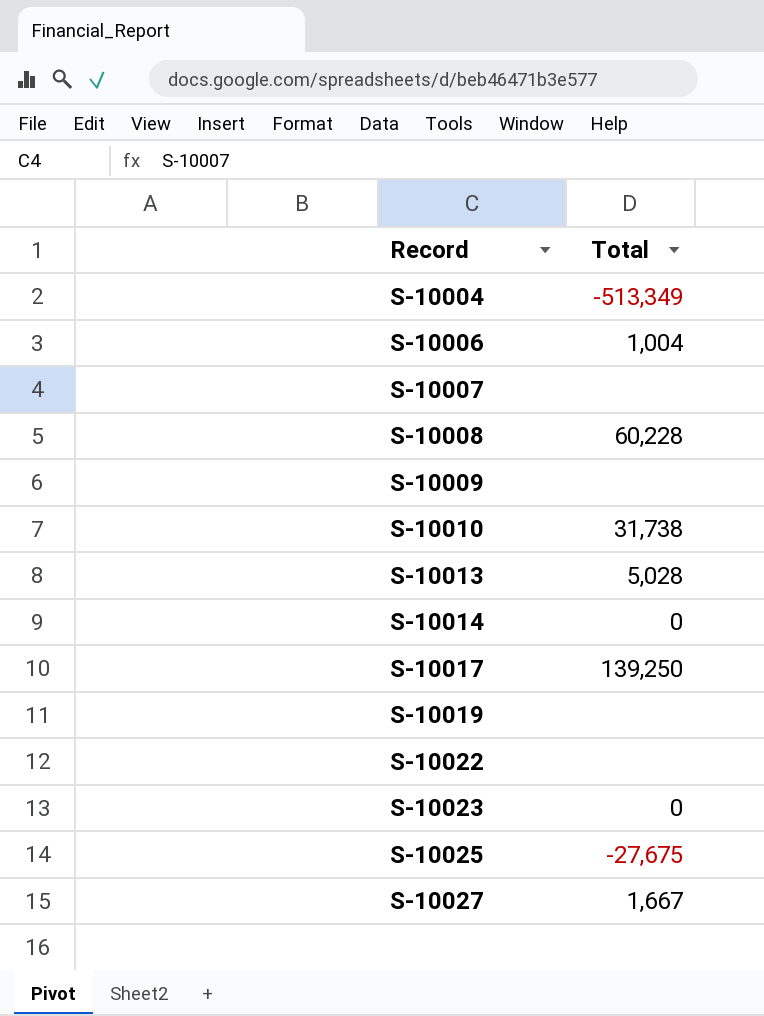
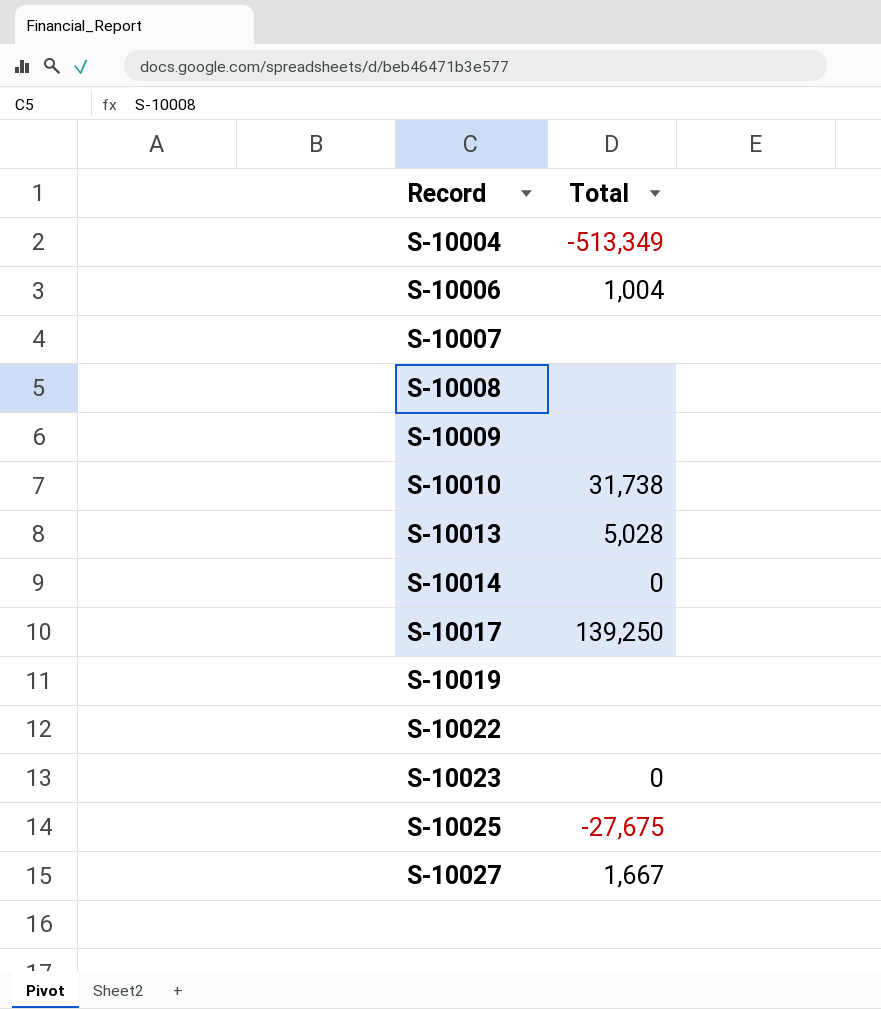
S-10008 | Total: 60,228 -> none

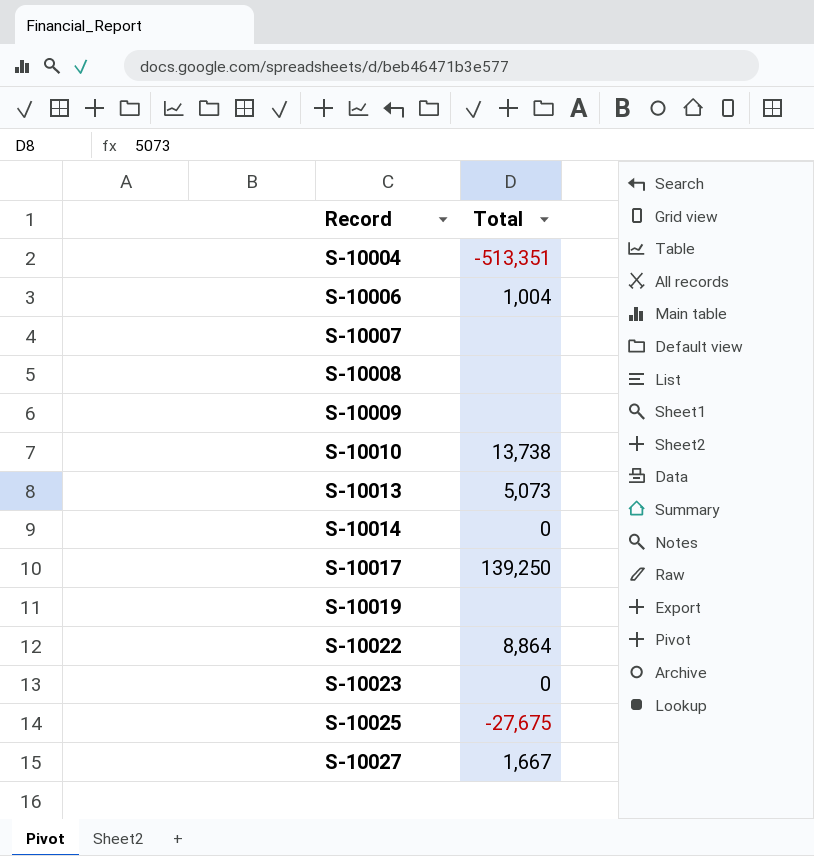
S-10004 | Total: -513,349 -> -513,351
S-10010 | Total: 31,738 -> 13,738
S-10013 | Total: 5,028 -> 5,073
S-10022 | Total: none -> 8,864

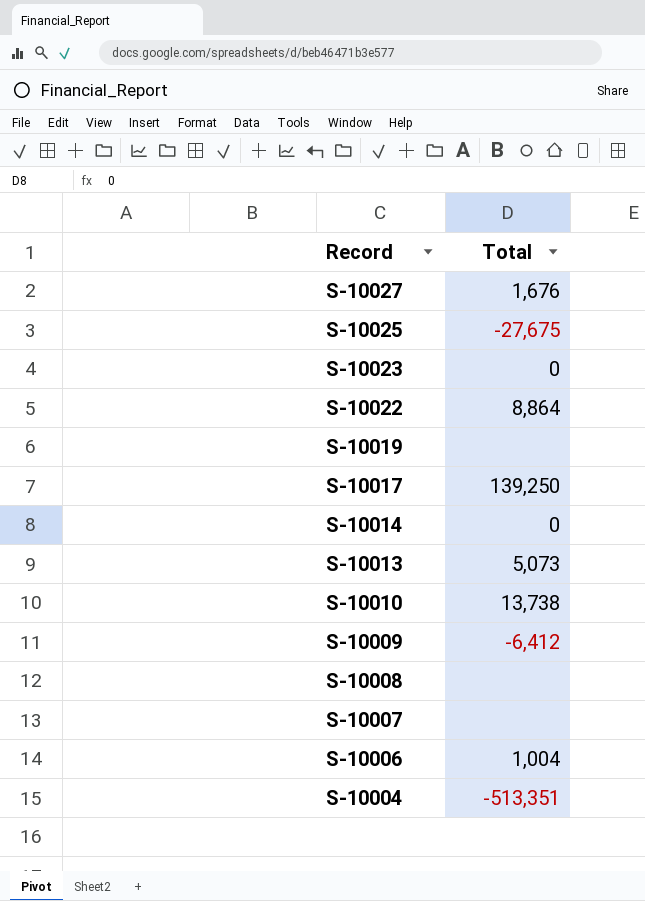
row order: Record ascending -> Record descending
S-10027 | Total: 1,667 -> 1,676
S-10009 | Total: none -> -6,412

